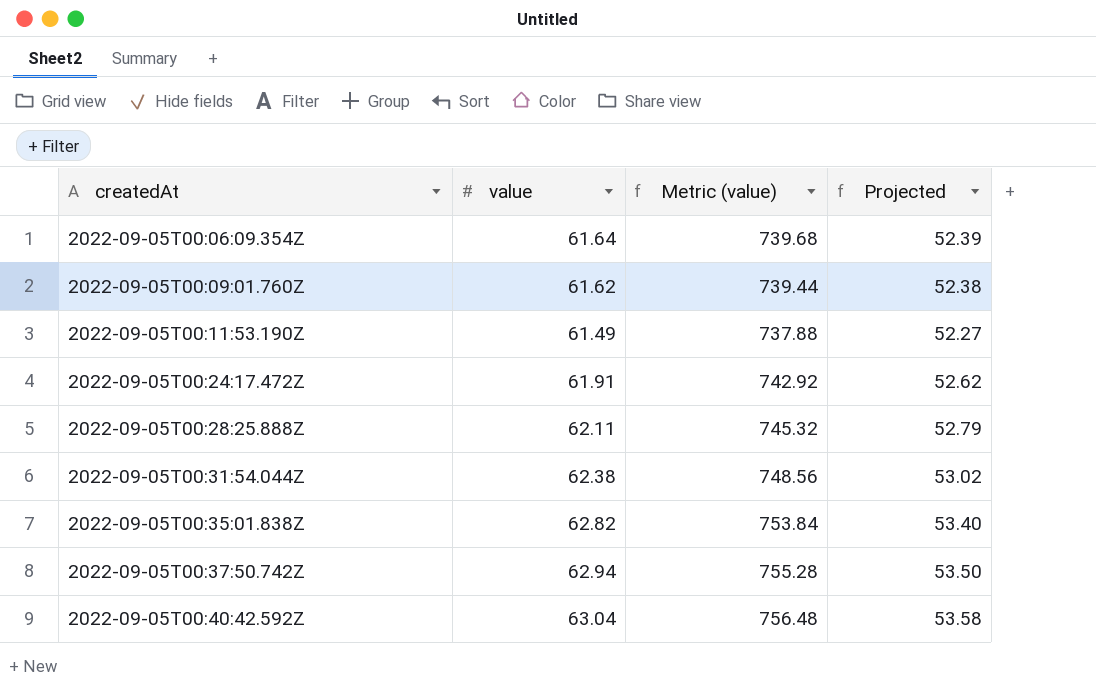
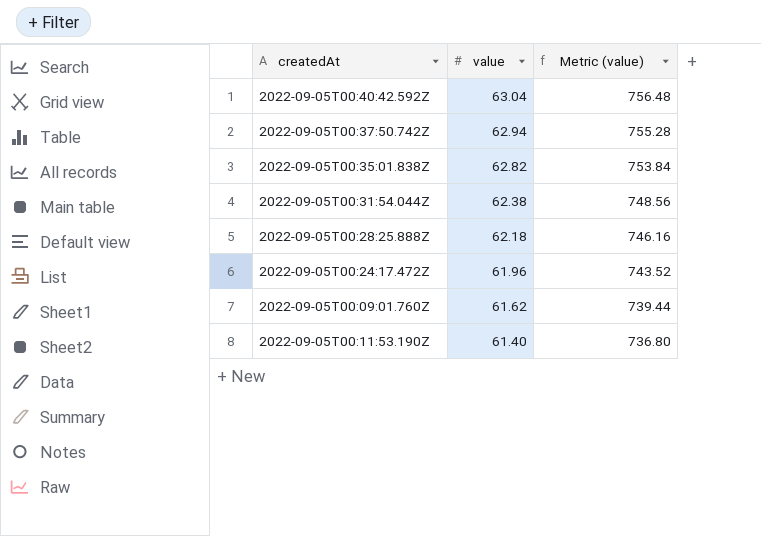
row order: createdAt ascending -> value descending
column Projected | formula: [value] * 0.85 -> none
row 2022-09-05T00:06:09.354Z: 61.64 | 739.68 | 52.39 -> none
2022-09-05T00:28:25.888Z | value: 62.11 -> 62.18
2022-09-05T00:28:25.888Z | Metric (value): 745.32 -> 746.16
2022-09-05T00:24:17.472Z | value: 61.91 -> 61.96
2022-09-05T00:24:17.472Z | Metric (value): 742.92 -> 743.52
2022-09-05T00:11:53.190Z | value: 61.49 -> 61.40
2022-09-05T00:11:53.190Z | Metric (value): 737.88 -> 736.80

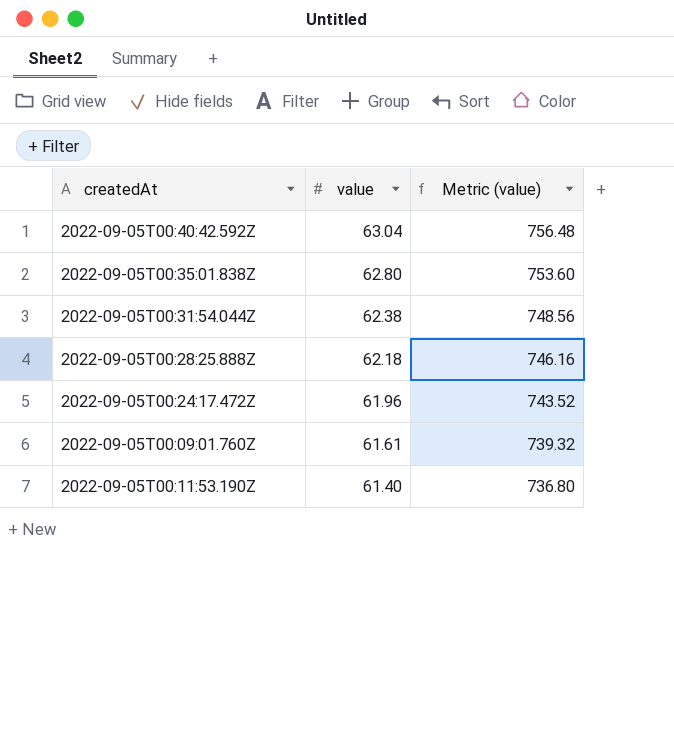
row 2022-09-05T00:37:50.742Z: 62.94 | 755.28 -> none
2022-09-05T00:35:01.838Z | value: 62.82 -> 62.80
2022-09-05T00:35:01.838Z | Metric (value): 753.84 -> 753.60
2022-09-05T00:09:01.760Z | value: 61.62 -> 61.61
2022-09-05T00:09:01.760Z | Metric (value): 739.44 -> 739.32

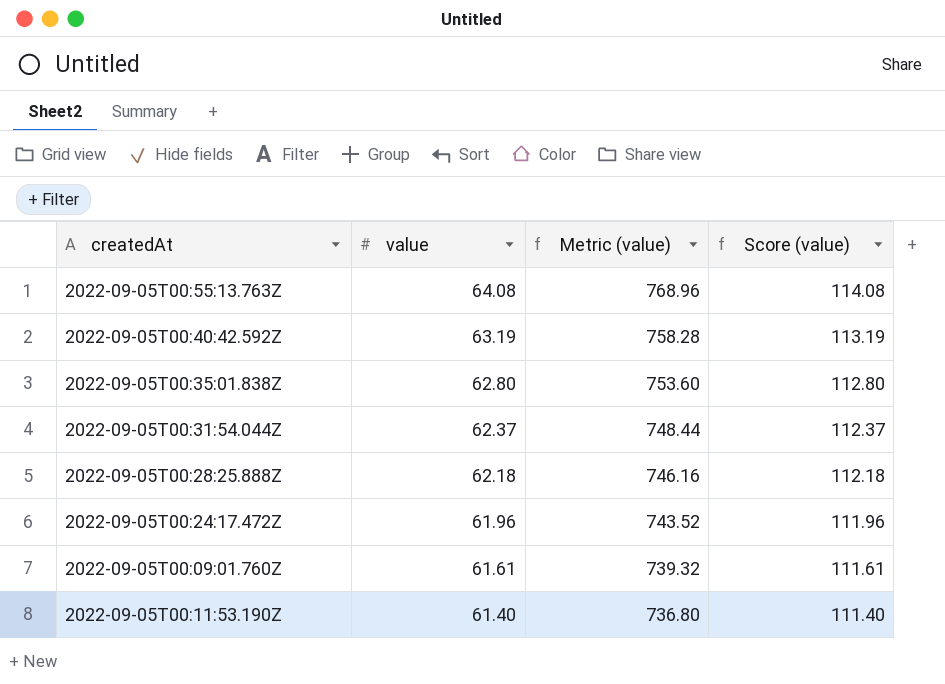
column Score (value) | formula: none -> [value] + 50
row 2022-09-05T00:55:13.763Z: none -> 64.08 | 768.96 | 114.08
2022-09-05T00:40:42.592Z | value: 63.04 -> 63.19
2022-09-05T00:40:42.592Z | Metric (value): 756.48 -> 758.28
2022-09-05T00:31:54.044Z | value: 62.38 -> 62.37
2022-09-05T00:31:54.044Z | Metric (value): 748.56 -> 748.44

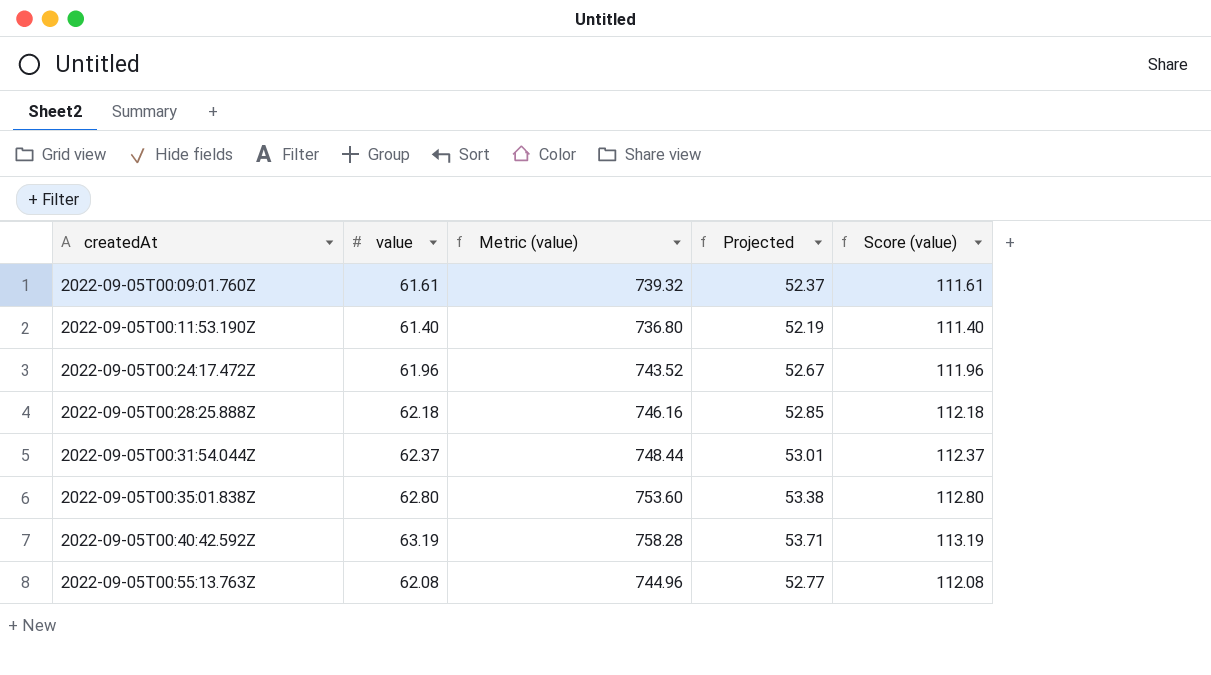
row order: value descending -> createdAt ascending
column Projected | formula: none -> [value] * 0.85
2022-09-05T00:55:13.763Z | value: 64.08 -> 62.08
2022-09-05T00:55:13.763Z | Metric (value): 768.96 -> 744.96
2022-09-05T00:55:13.763Z | Score (value): 114.08 -> 112.08

